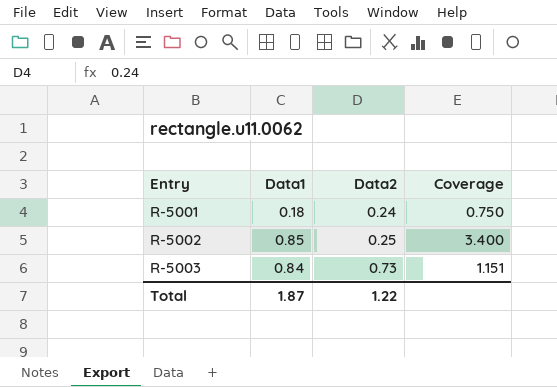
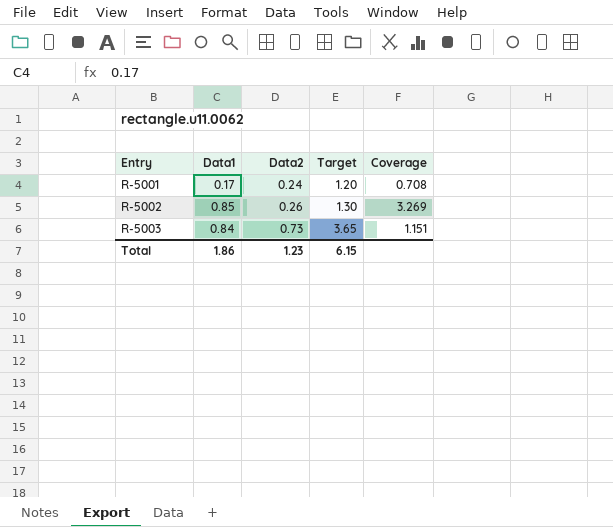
column Target | formula: none -> [Data2] * 5
R-5001 | Data1: 0.18 -> 0.17
R-5001 | Coverage: 0.750 -> 0.708
R-5002 | Data2: 0.25 -> 0.26
R-5002 | Coverage: 3.400 -> 3.269
Total | Data1: 1.87 -> 1.86
Total | Data2: 1.22 -> 1.23

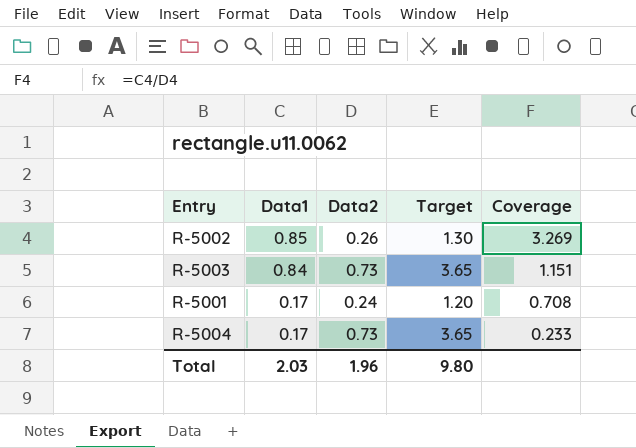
row order: Entry ascending -> Data1 descending
row R-5004: none -> 0.17 | 0.73 | 3.65 | 0.233
Total | Data1: 1.86 -> 2.03
Total | Data2: 1.23 -> 1.96
Total | Target: 6.15 -> 9.80

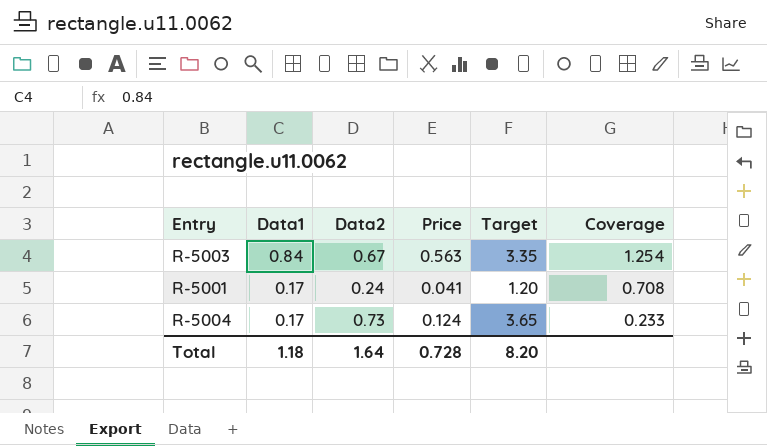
column Price | formula: none -> [Data1] * [Data2]
row R-5002: 0.85 | 0.26 | 1.30 | 3.269 -> none
R-5003 | Data2: 0.73 -> 0.67
R-5003 | Target: 3.65 -> 3.35
R-5003 | Coverage: 1.151 -> 1.254
Total | Data1: 2.03 -> 1.18
Total | Data2: 1.96 -> 1.64
Total | Target: 9.80 -> 8.20

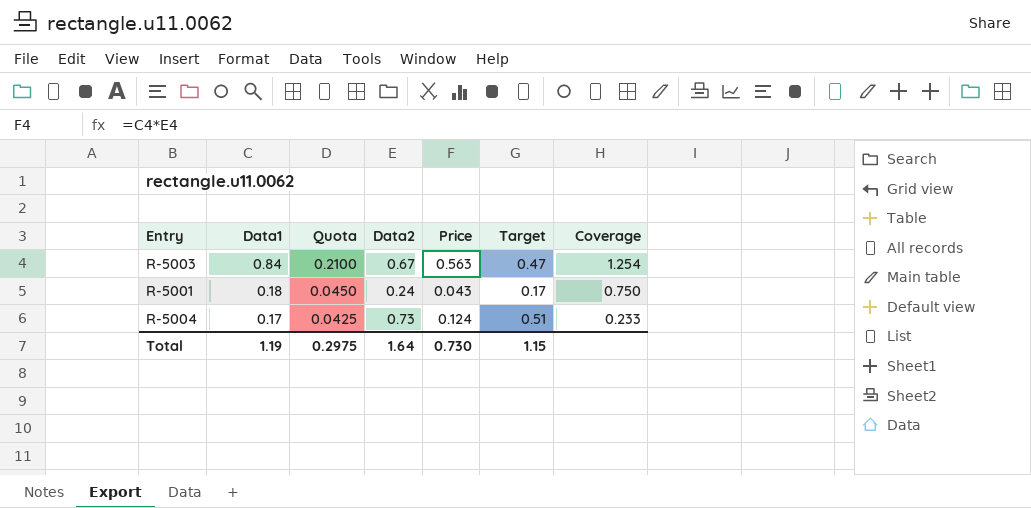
column Quota | formula: none -> [Data1] * 0.25
column Target | formula: [Data2] * 5 -> [Data2] * 0.7
R-5001 | Data1: 0.17 -> 0.18
R-5001 | Price: 0.041 -> 0.043
R-5001 | Coverage: 0.708 -> 0.750
Total | Data1: 1.18 -> 1.19
Total | Price: 0.728 -> 0.730
Total | Target: 8.20 -> 1.15

